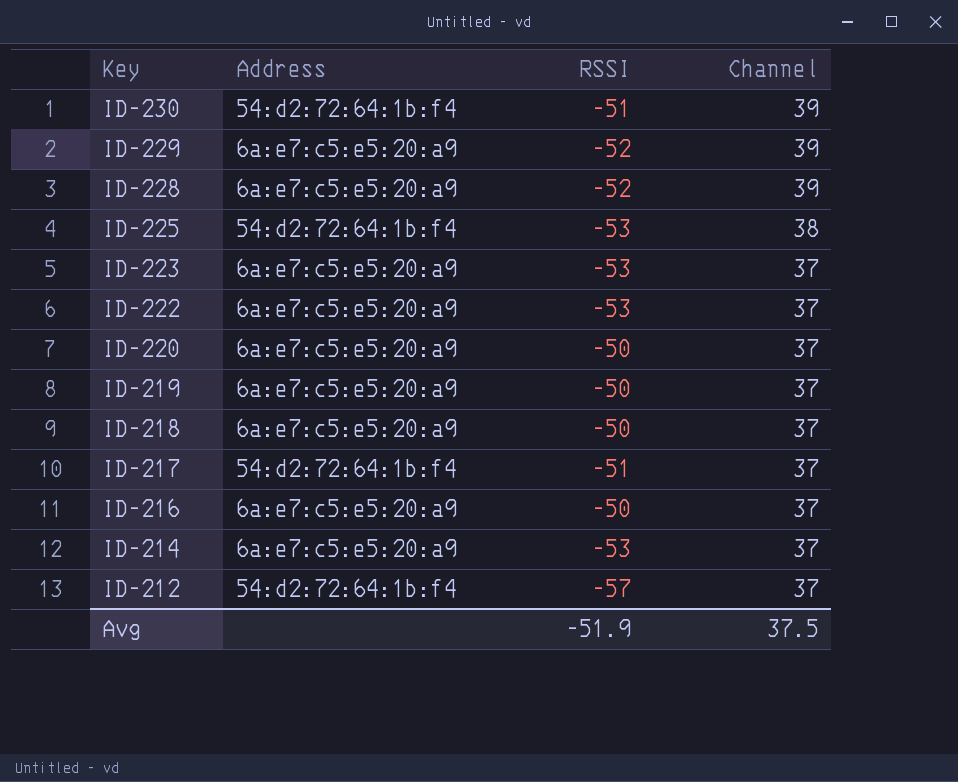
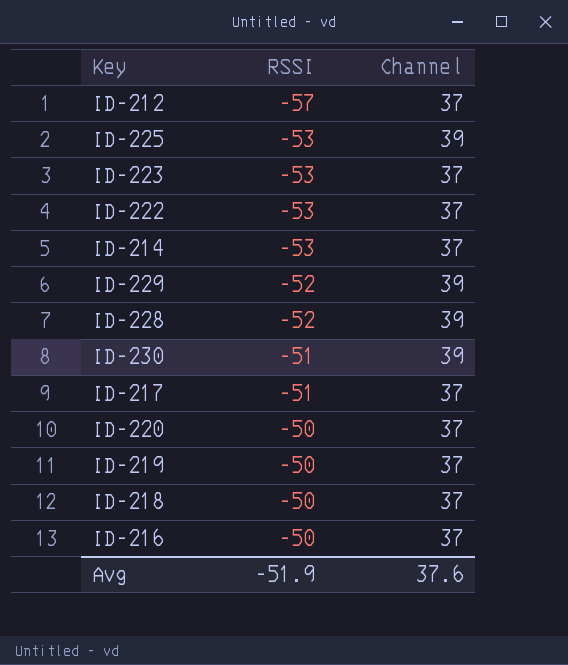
row order: Key descending -> RSSI ascending
column Address | position: 2 -> none
ID-225 | Channel: 38 -> 39
Avg | Channel: 37.5 -> 37.6

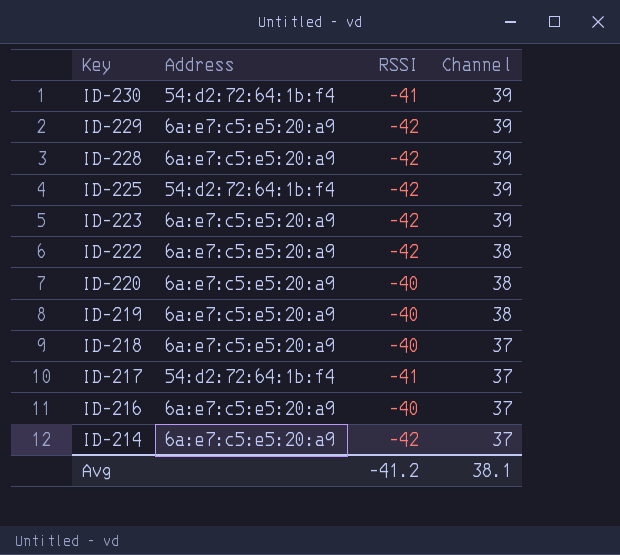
row order: RSSI ascending -> Key descending
column Address | position: none -> 2
row ID-212: -57 | 37 -> none
ID-230 | RSSI: -51 -> -41
ID-229 | RSSI: -52 -> -42
ID-228 | RSSI: -52 -> -42
ID-225 | RSSI: -53 -> -42
ID-223 | RSSI: -53 -> -42
ID-223 | Channel: 37 -> 39
ID-222 | RSSI: -53 -> -42
ID-222 | Channel: 37 -> 38
ID-220 | RSSI: -50 -> -40
ID-220 | Channel: 37 -> 38
ID-219 | RSSI: -50 -> -40
ID-219 | Channel: 37 -> 38
ID-218 | RSSI: -50 -> -40
ID-217 | RSSI: -51 -> -41
ID-216 | RSSI: -50 -> -40
ID-214 | RSSI: -53 -> -42
Avg | RSSI: -51.9 -> -41.2
Avg | Channel: 37.6 -> 38.1

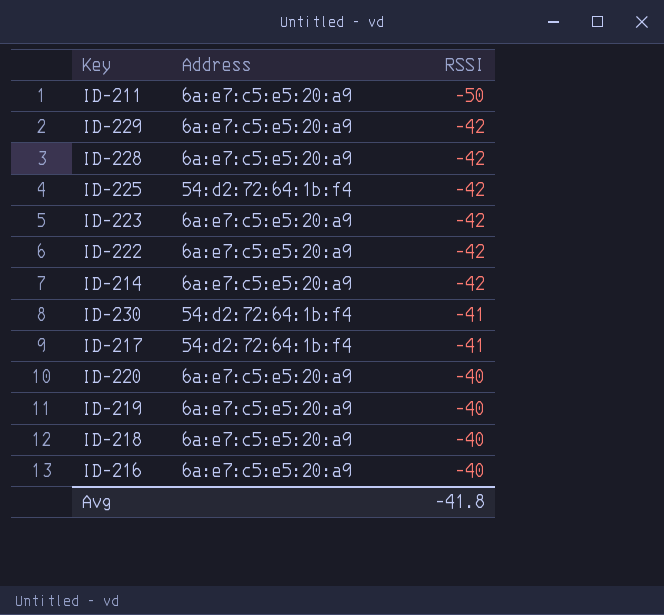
row order: Key descending -> RSSI ascending
column Channel | position: 4 -> none
row ID-211: none -> 6a:e7:c5:e5:20:a9 | -50
Avg | RSSI: -41.2 -> -41.8

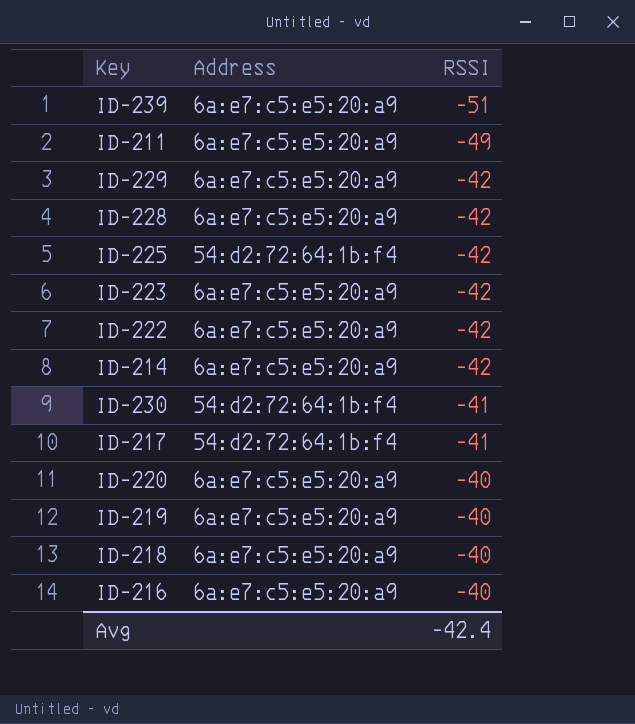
row ID-239: none -> 6a:e7:c5:e5:20:a9 | -51
ID-211 | RSSI: -50 -> -49
Avg | RSSI: -41.8 -> -42.4

